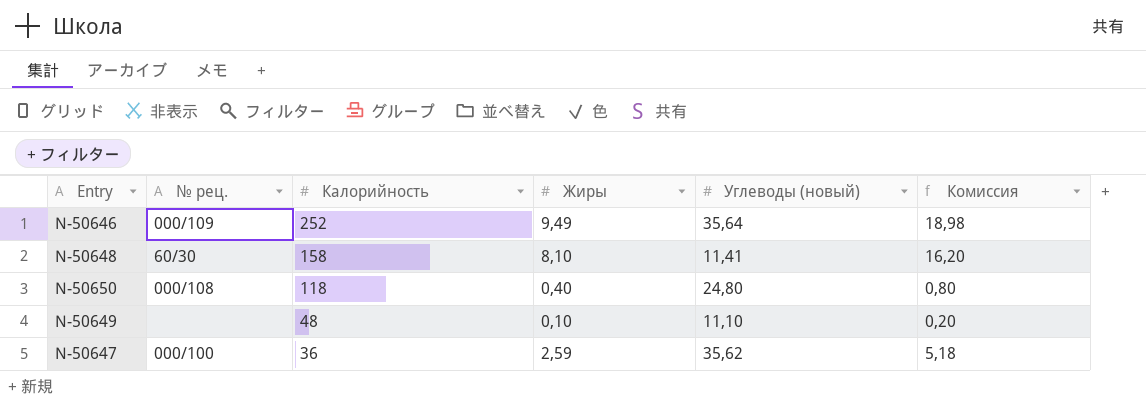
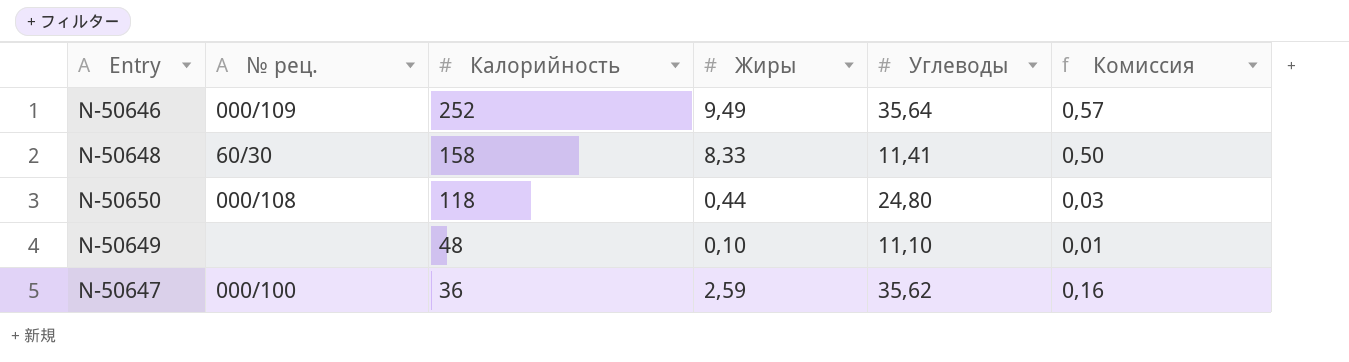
column name: Углеводы (новый) -> Углеводы
column Комиссия | formula: [Жиры] * 2 -> [Жиры] * 0,06
N-50648 | Жиры: 8,10 -> 8,33
N-50650 | Жиры: 0,40 -> 0,44

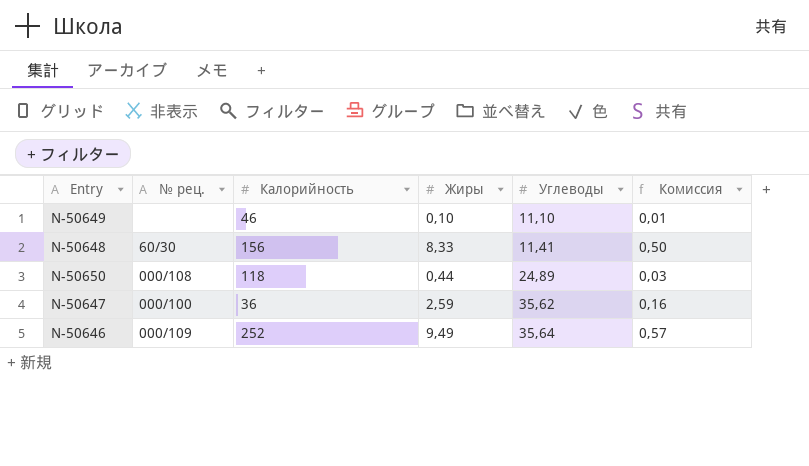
row order: Калорийность descending -> Углеводы ascending
N-50649 | Калорийность: 48 -> 46
N-50648 | Калорийность: 158 -> 156
N-50650 | Углеводы: 24,80 -> 24,89

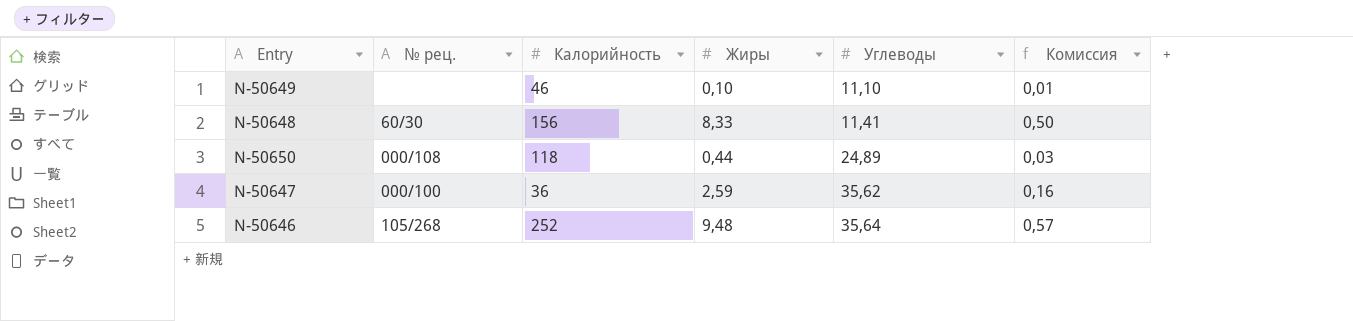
N-50646 | № рец.: 000/109 -> 105/268
N-50646 | Жиры: 9,49 -> 9,48

